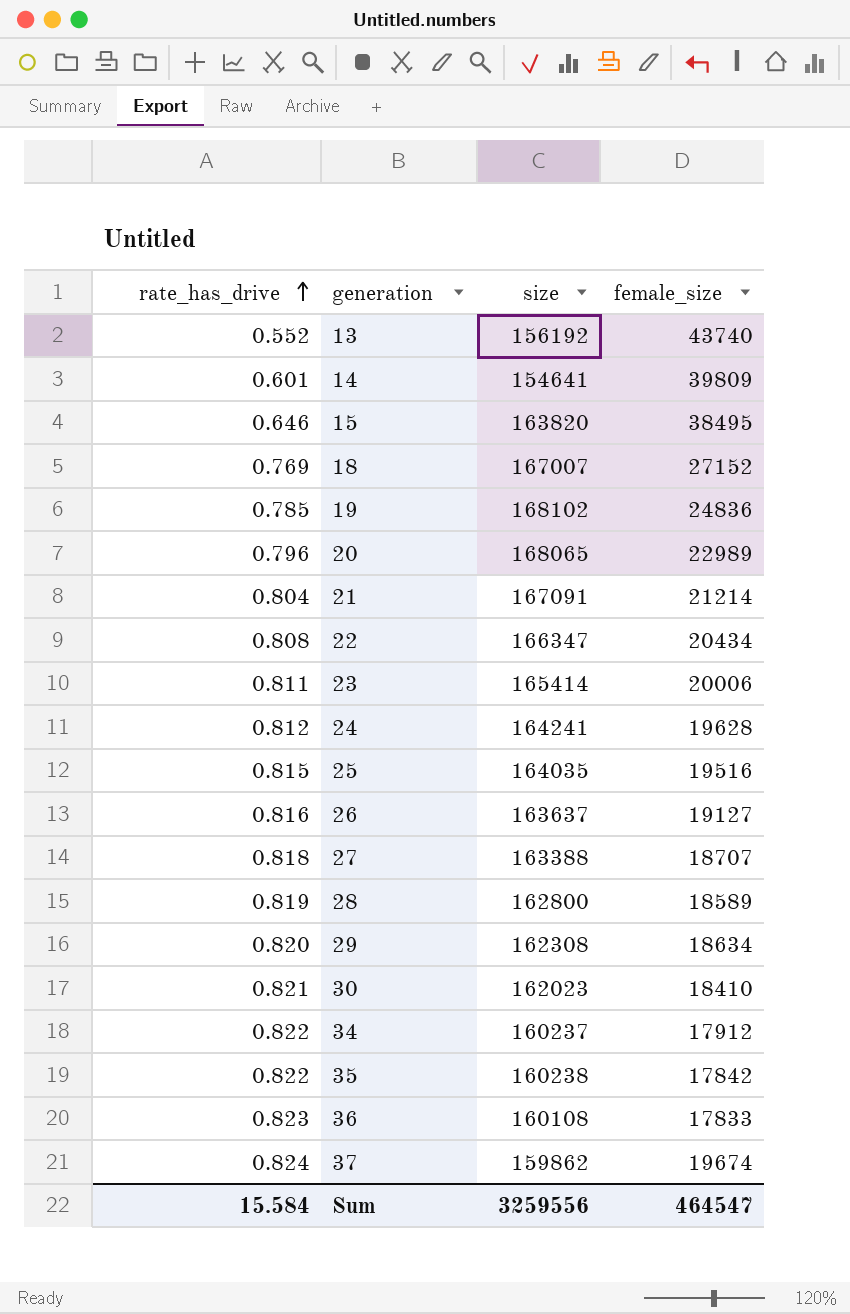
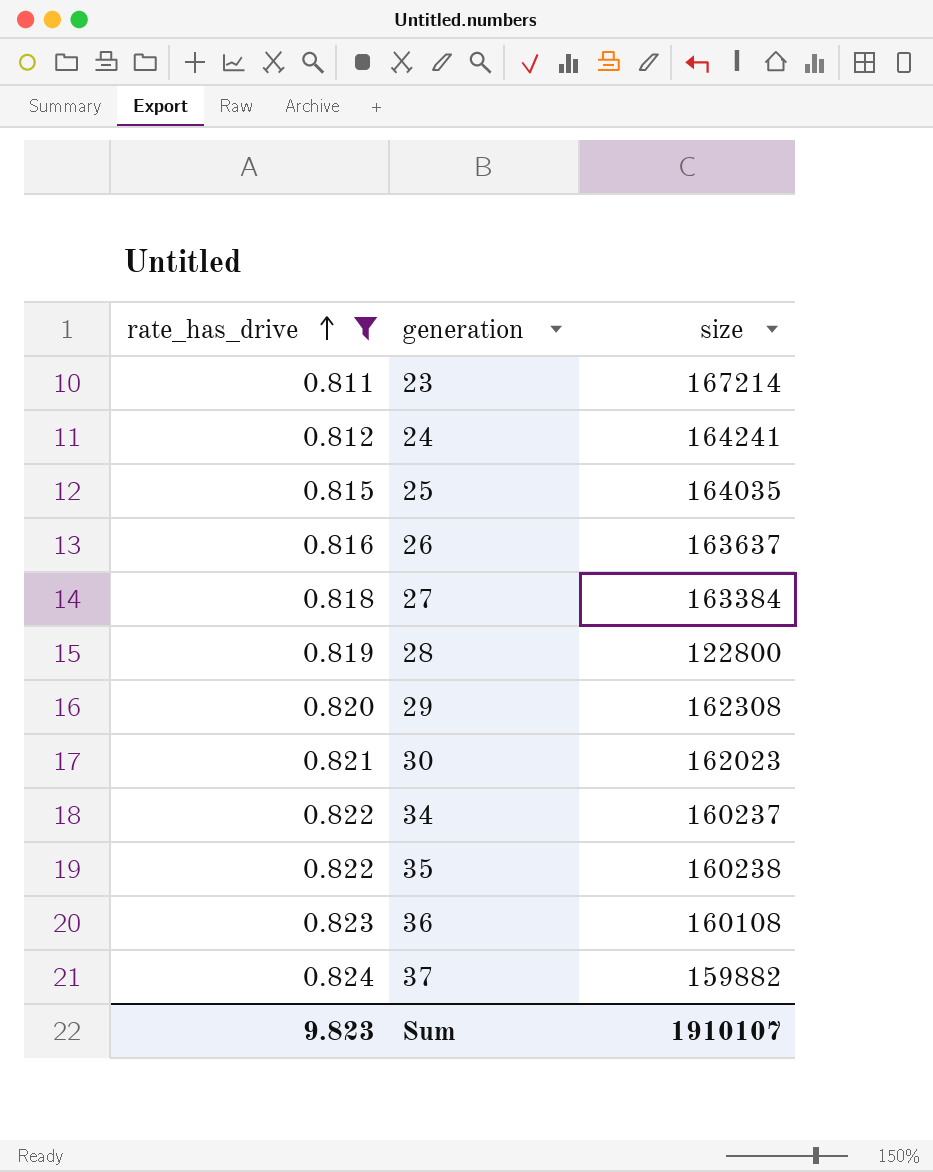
filter: none -> rate_has_drive >= 0.811
column female_size | position: 4 -> none
23 | size: 165414 -> 167214
27 | size: 163388 -> 163384
28 | size: 162800 -> 122800
37 | size: 159862 -> 159882
Sum | rate_has_drive: 15.584 -> 9.823
Sum | size: 3259556 -> 1910107

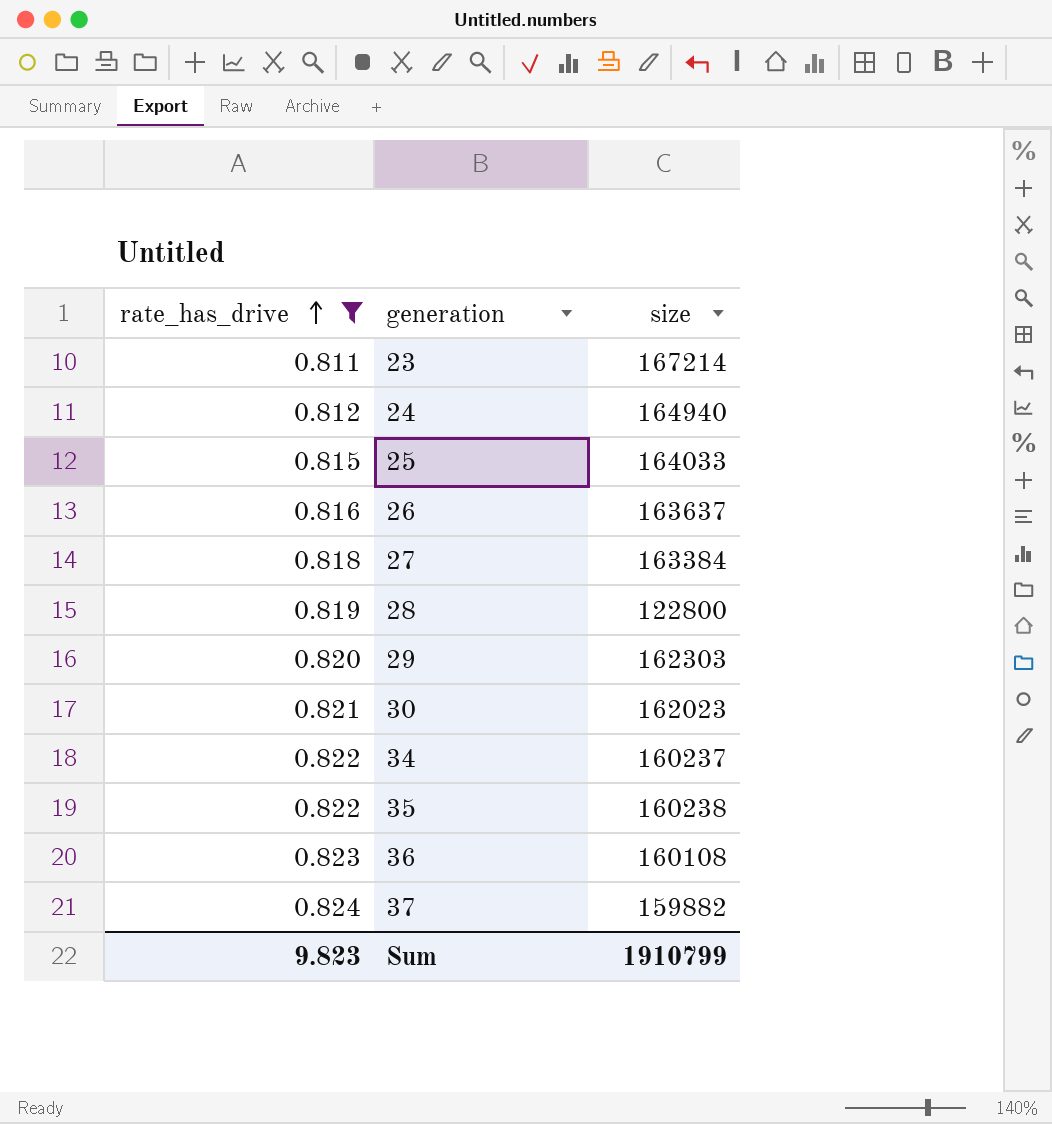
24 | size: 164241 -> 164940
25 | size: 164035 -> 164033
29 | size: 162308 -> 162303
Sum | size: 1910107 -> 1910799

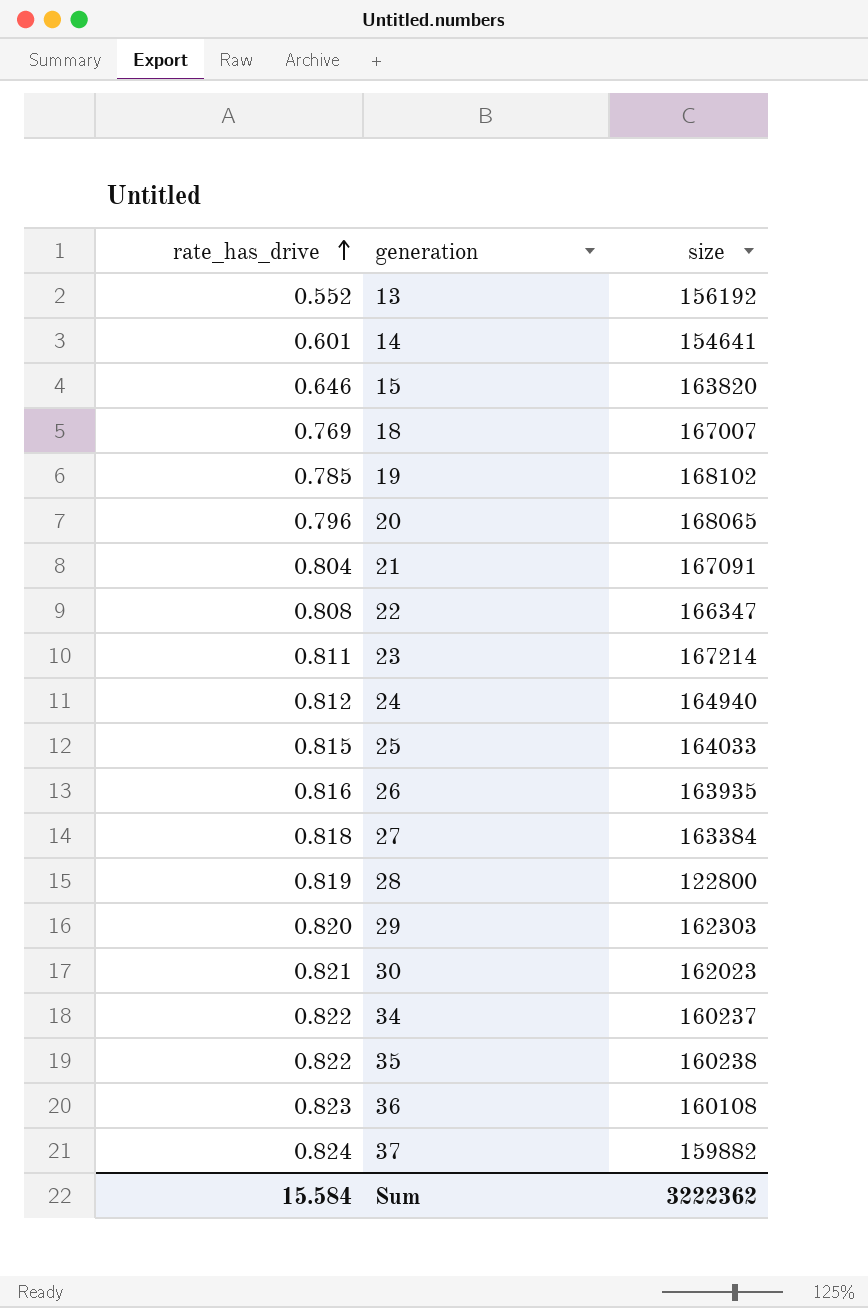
filter: rate_has_drive >= 0.811 -> none
26 | size: 163637 -> 163935
Sum | rate_has_drive: 9.823 -> 15.584
Sum | size: 1910799 -> 3222362

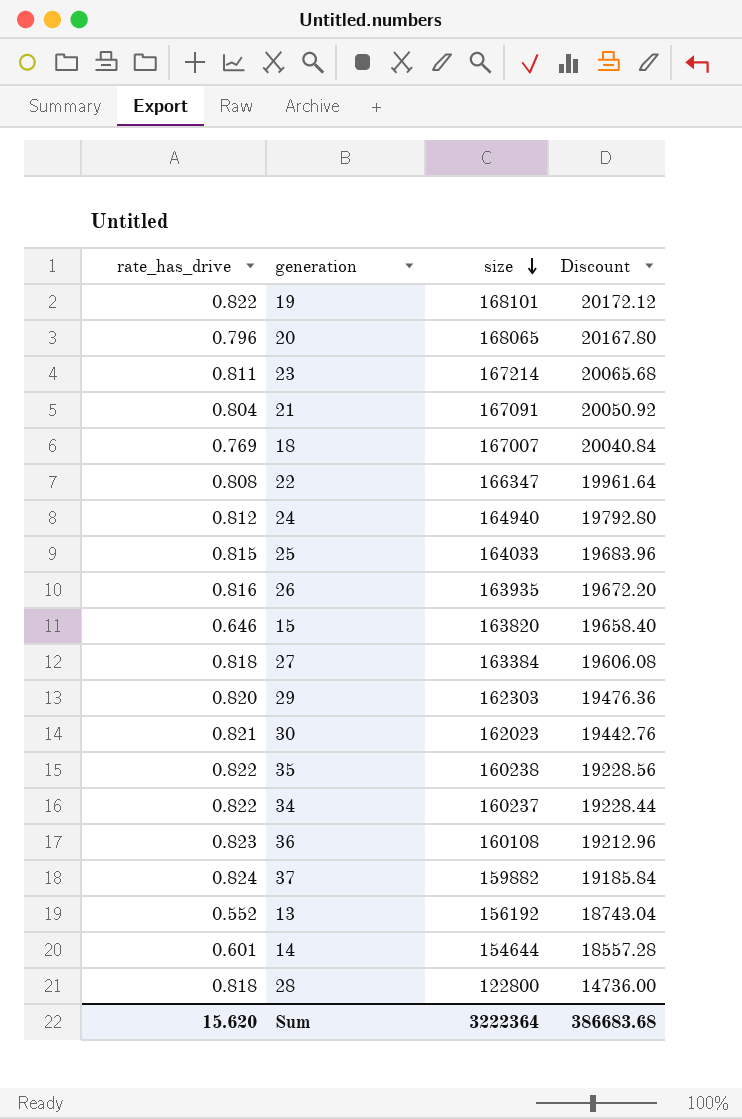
row order: rate_has_drive ascending -> size descending
column Discount | formula: none -> [size] * 0.12
19 | rate_has_drive: 0.785 -> 0.822
19 | size: 168102 -> 168101
14 | size: 154641 -> 154644
28 | rate_has_drive: 0.819 -> 0.818
Sum | rate_has_drive: 15.584 -> 15.620
Sum | size: 3222362 -> 3222364

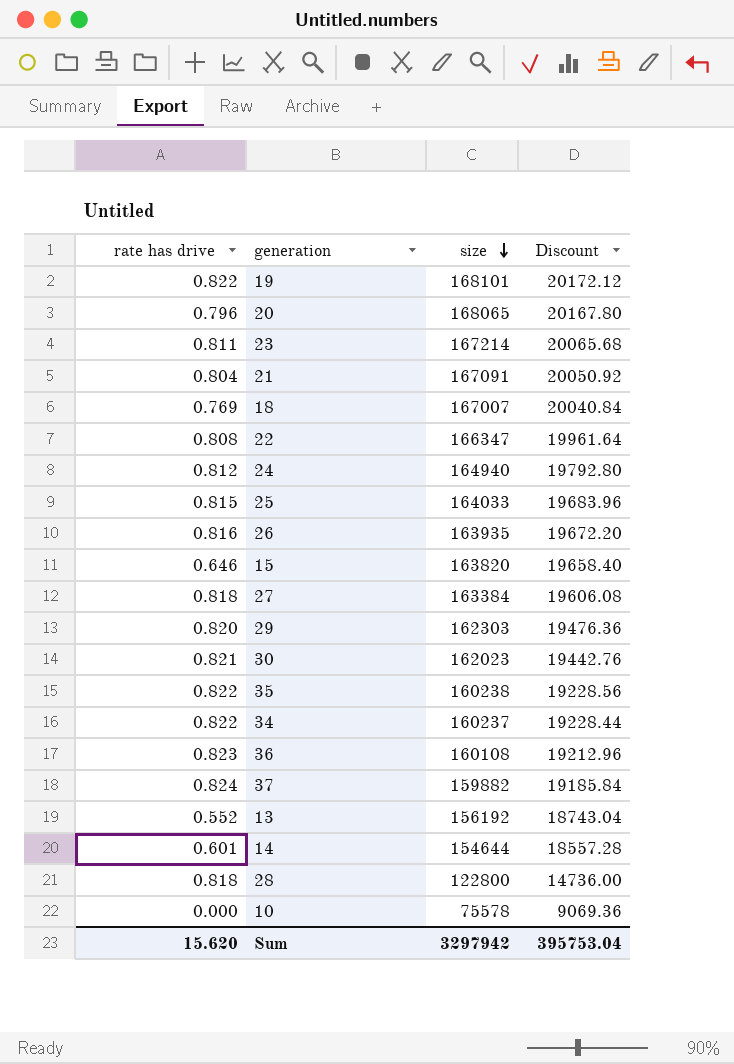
column name: rate_has_drive -> rate has drive
row 10: none -> 0.000 | 75578 | 9069.36
Sum | size: 3222364 -> 3297942
Sum | Discount: 386683.68 -> 395753.04

